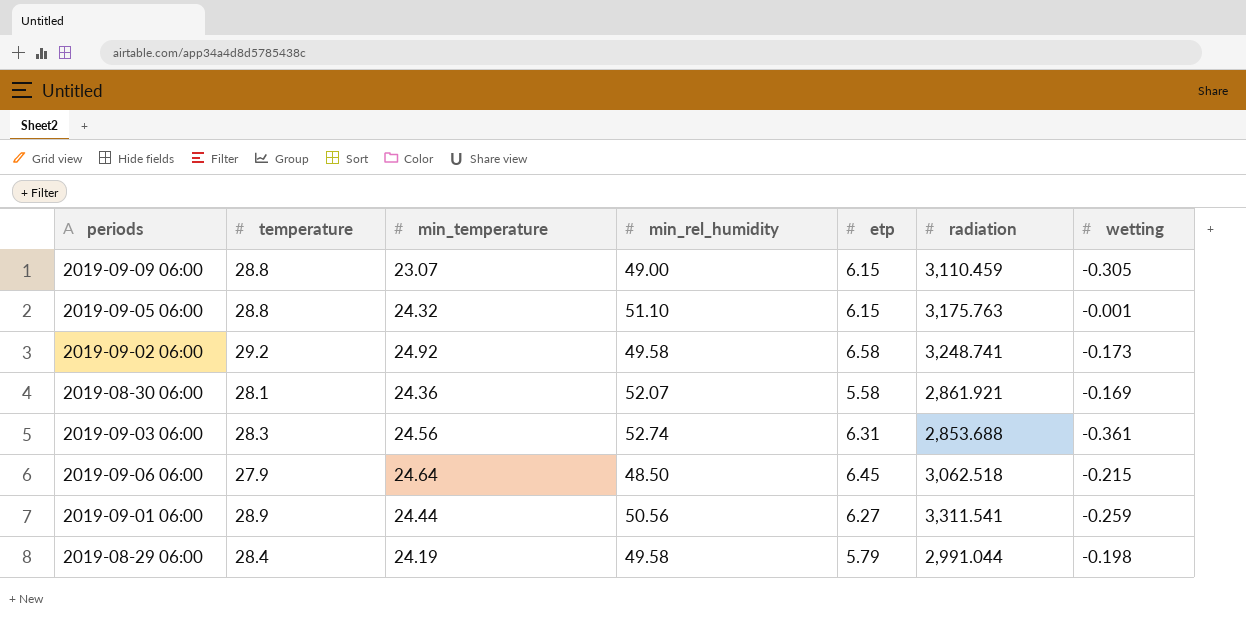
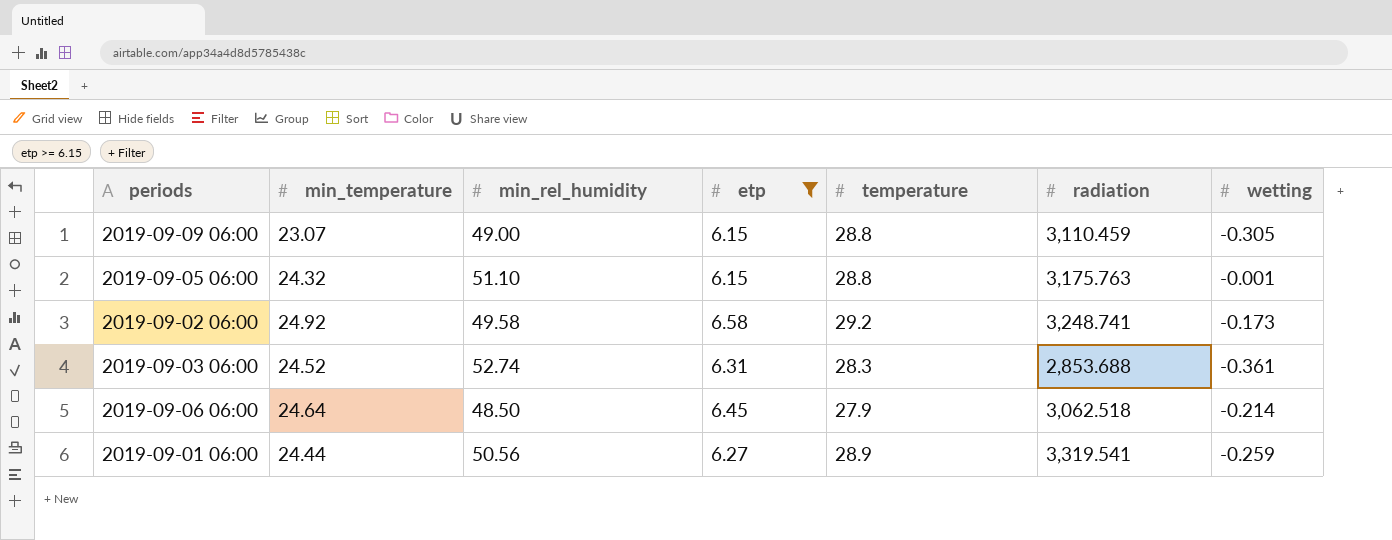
filter: none -> etp >= 6.15
column temperature | position: 2 -> 5
2019-09-03 06:00 | min_temperature: 24.56 -> 24.52
2019-09-06 06:00 | wetting: -0.215 -> -0.214
2019-09-01 06:00 | radiation: 3,311.541 -> 3,319.541

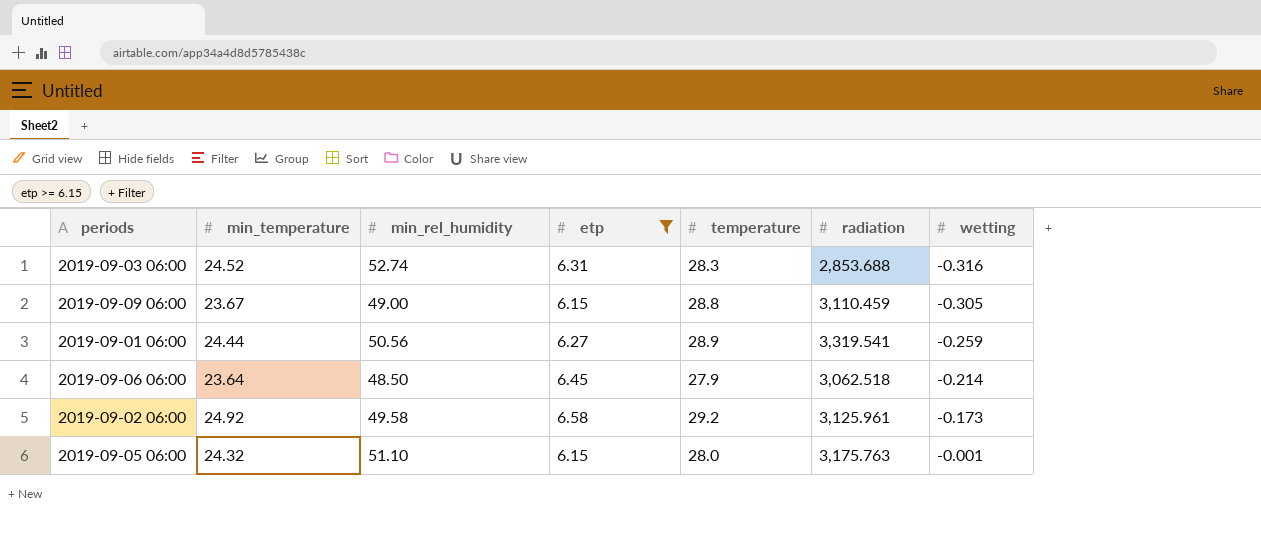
row order: none -> wetting ascending
2019-09-03 06:00 | wetting: -0.361 -> -0.316
2019-09-09 06:00 | min_temperature: 23.07 -> 23.67
2019-09-06 06:00 | min_temperature: 24.64 -> 23.64
2019-09-02 06:00 | radiation: 3,248.741 -> 3,125.961
2019-09-05 06:00 | temperature: 28.8 -> 28.0

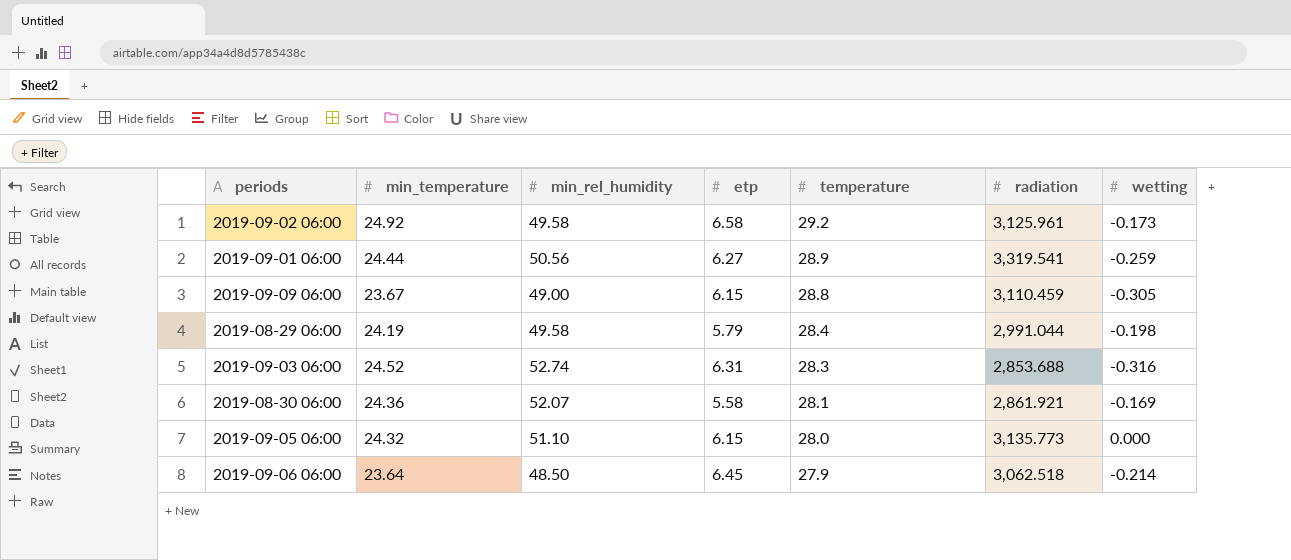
filter: etp >= 6.15 -> none
row order: wetting ascending -> temperature descending
2019-09-05 06:00 | radiation: 3,175.763 -> 3,135.773
2019-09-05 06:00 | wetting: -0.001 -> 0.000

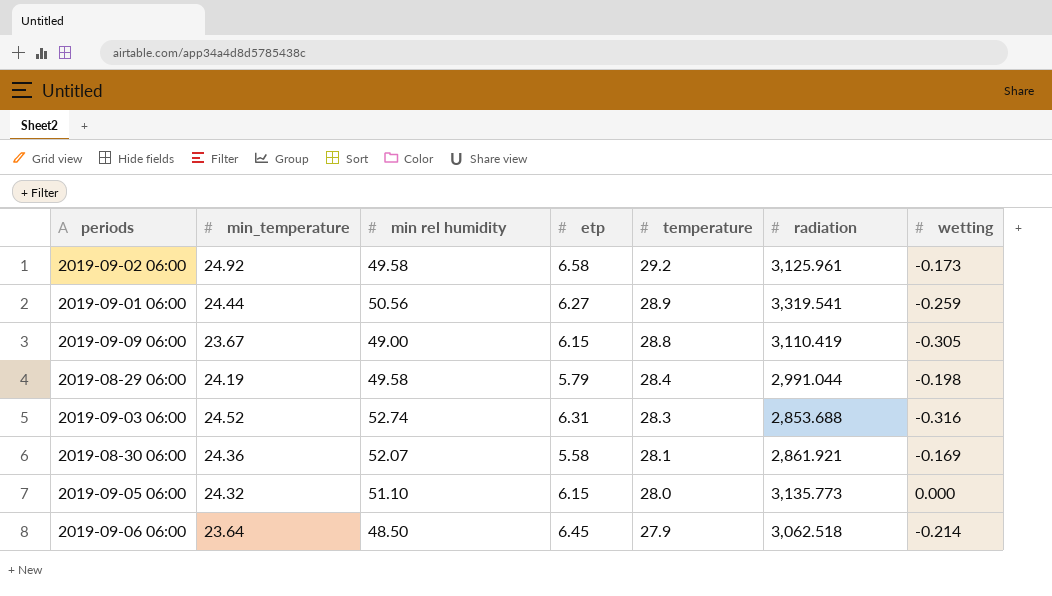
column name: min_rel_humidity -> min rel humidity
2019-09-09 06:00 | radiation: 3,110.459 -> 3,110.419

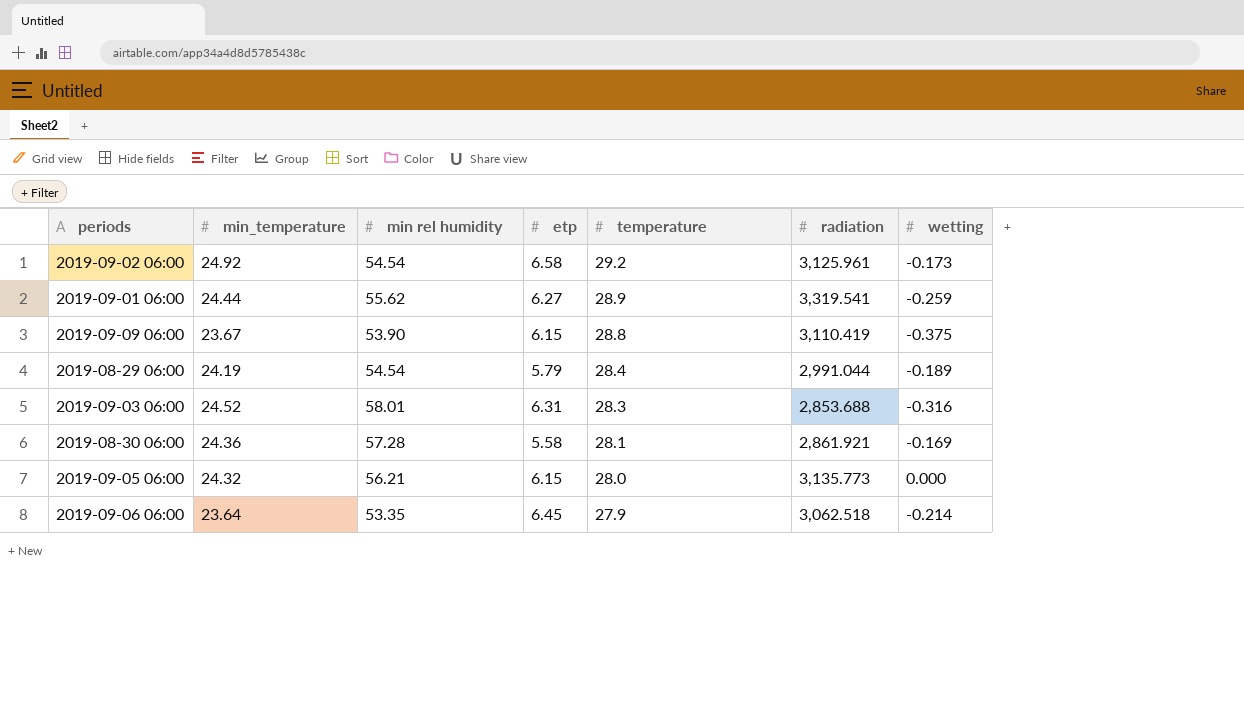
2019-09-02 06:00 | min rel humidity: 49.58 -> 54.54
2019-09-01 06:00 | min rel humidity: 50.56 -> 55.62
2019-09-09 06:00 | min rel humidity: 49.00 -> 53.90
2019-09-09 06:00 | wetting: -0.305 -> -0.375
2019-08-29 06:00 | min rel humidity: 49.58 -> 54.54
2019-08-29 06:00 | wetting: -0.198 -> -0.189
2019-09-03 06:00 | min rel humidity: 52.74 -> 58.01
2019-08-30 06:00 | min rel humidity: 52.07 -> 57.28
2019-09-05 06:00 | min rel humidity: 51.10 -> 56.21
2019-09-06 06:00 | min rel humidity: 48.50 -> 53.35

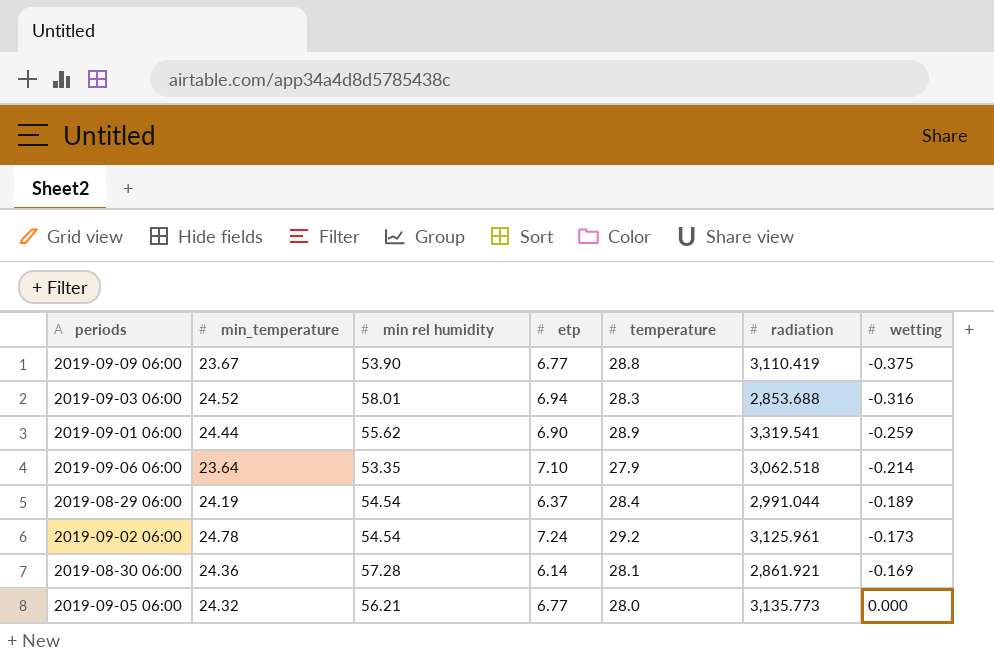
row order: temperature descending -> wetting ascending
2019-09-09 06:00 | etp: 6.15 -> 6.77
2019-09-03 06:00 | etp: 6.31 -> 6.94
2019-09-01 06:00 | etp: 6.27 -> 6.90
2019-09-06 06:00 | etp: 6.45 -> 7.10
2019-08-29 06:00 | etp: 5.79 -> 6.37
2019-09-02 06:00 | min_temperature: 24.92 -> 24.78
2019-09-02 06:00 | etp: 6.58 -> 7.24
2019-08-30 06:00 | etp: 5.58 -> 6.14
2019-09-05 06:00 | etp: 6.15 -> 6.77

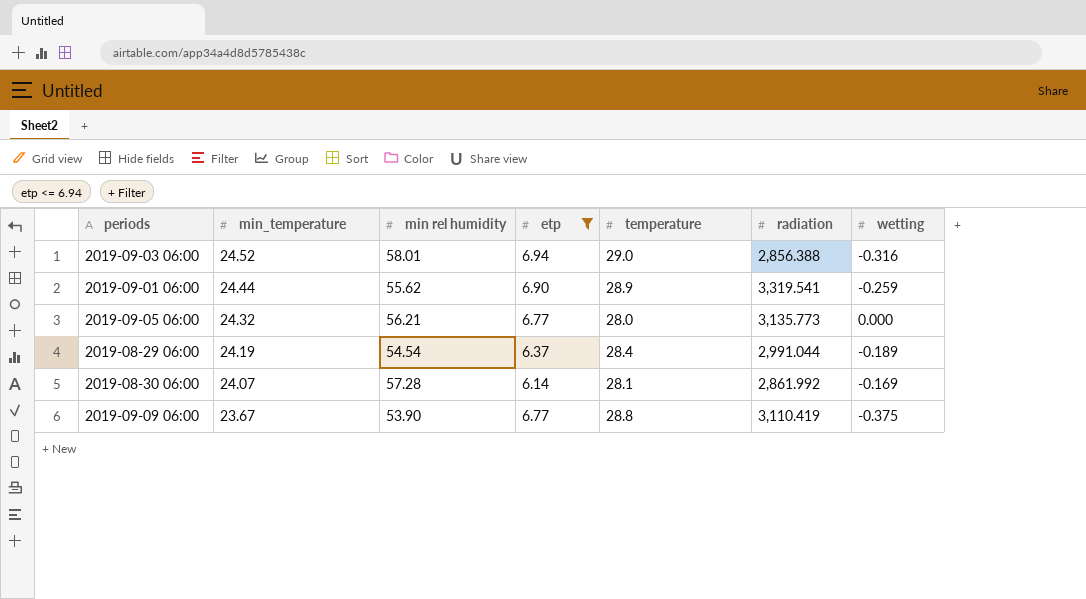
filter: none -> etp <= 6.94
row order: wetting ascending -> min_temperature descending
2019-09-03 06:00 | temperature: 28.3 -> 29.0
2019-09-03 06:00 | radiation: 2,853.688 -> 2,856.388
2019-08-30 06:00 | min_temperature: 24.36 -> 24.07
2019-08-30 06:00 | radiation: 2,861.921 -> 2,861.992

